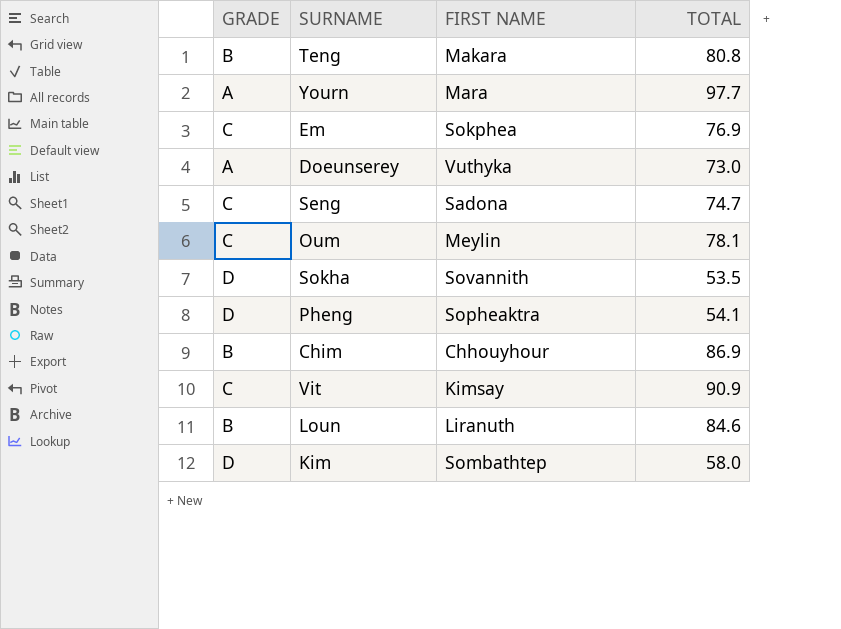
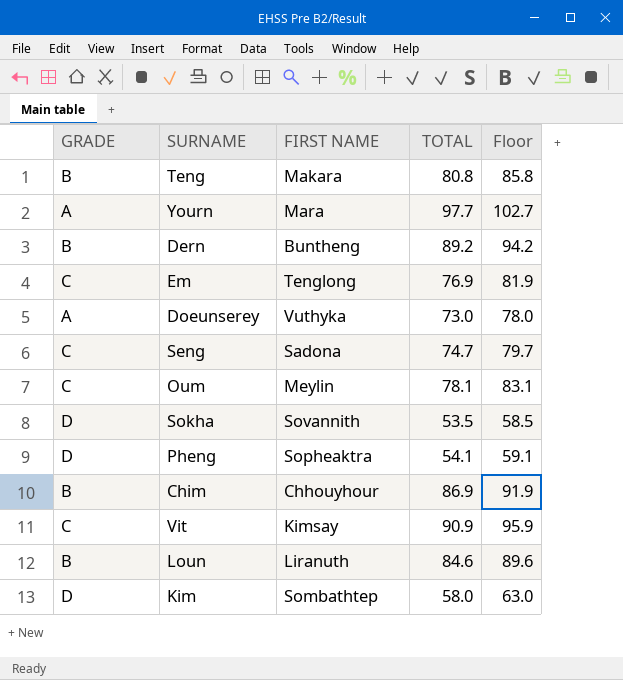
column Floor | formula: none -> [TOTAL] + 5
row Dern: none -> B | Buntheng | 89.2 | 94.2
Em | FIRST NAME: Sokphea -> Tenglong

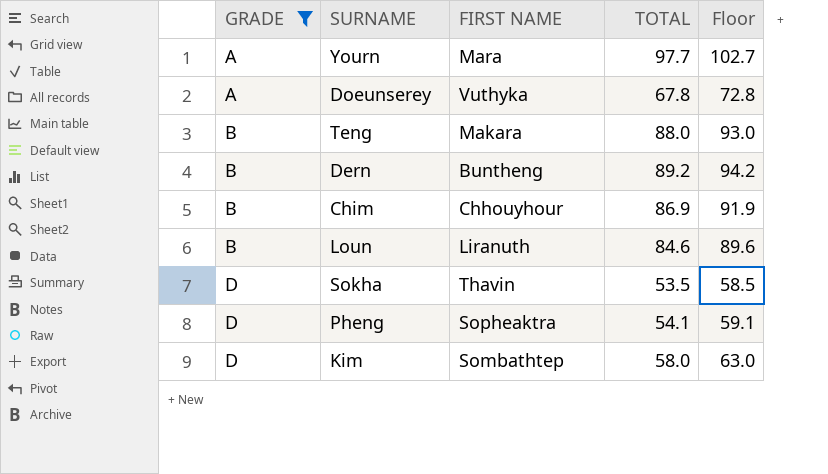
filter: none -> GRADE != C
row order: none -> GRADE ascending
Doeunserey | TOTAL: 73.0 -> 67.8
Doeunserey | Floor: 78.0 -> 72.8
Teng | TOTAL: 80.8 -> 88.0
Teng | Floor: 85.8 -> 93.0
Sokha | FIRST NAME: Sovannith -> Thavin

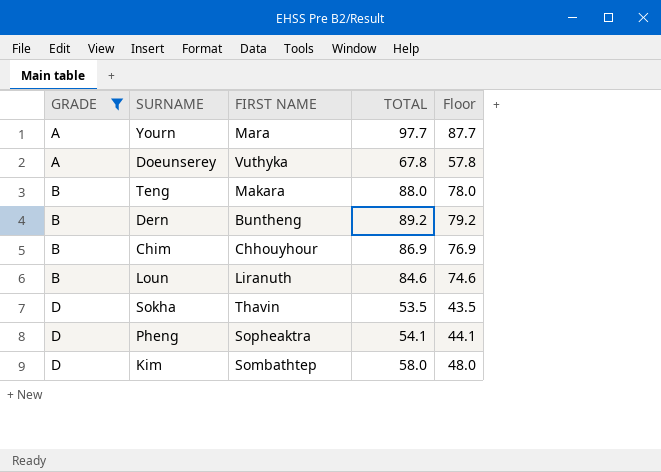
column Floor | formula: [TOTAL] + 5 -> [TOTAL] - 10

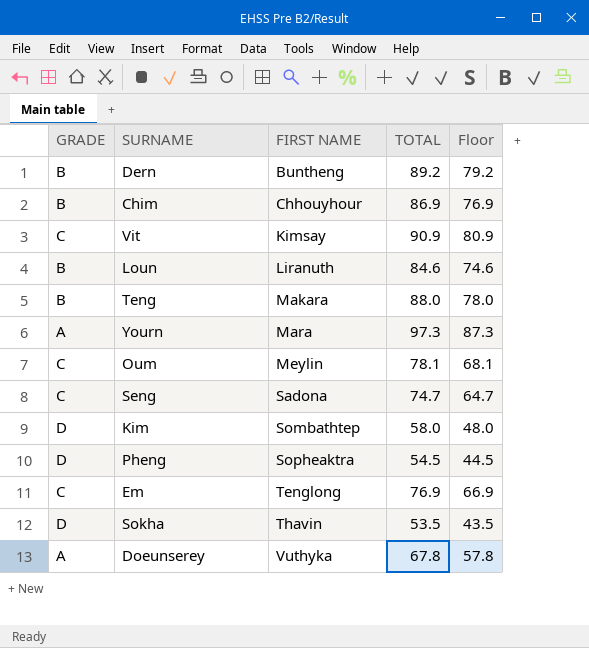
filter: GRADE != C -> none
row order: GRADE ascending -> FIRST NAME ascending
Yourn | TOTAL: 97.7 -> 97.3
Yourn | Floor: 87.7 -> 87.3
Pheng | TOTAL: 54.1 -> 54.5
Pheng | Floor: 44.1 -> 44.5

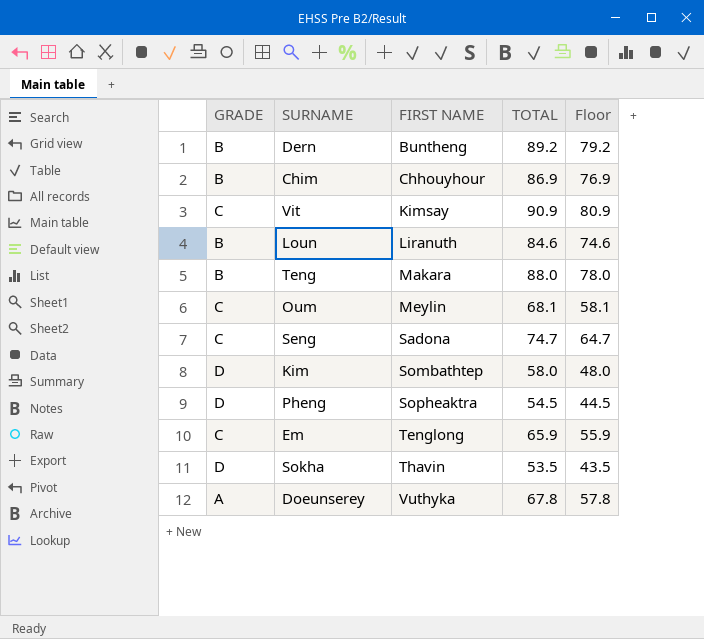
row Yourn: A | Mara | 97.3 | 87.3 -> none
Oum | TOTAL: 78.1 -> 68.1
Oum | Floor: 68.1 -> 58.1
Em | TOTAL: 76.9 -> 65.9
Em | Floor: 66.9 -> 55.9

